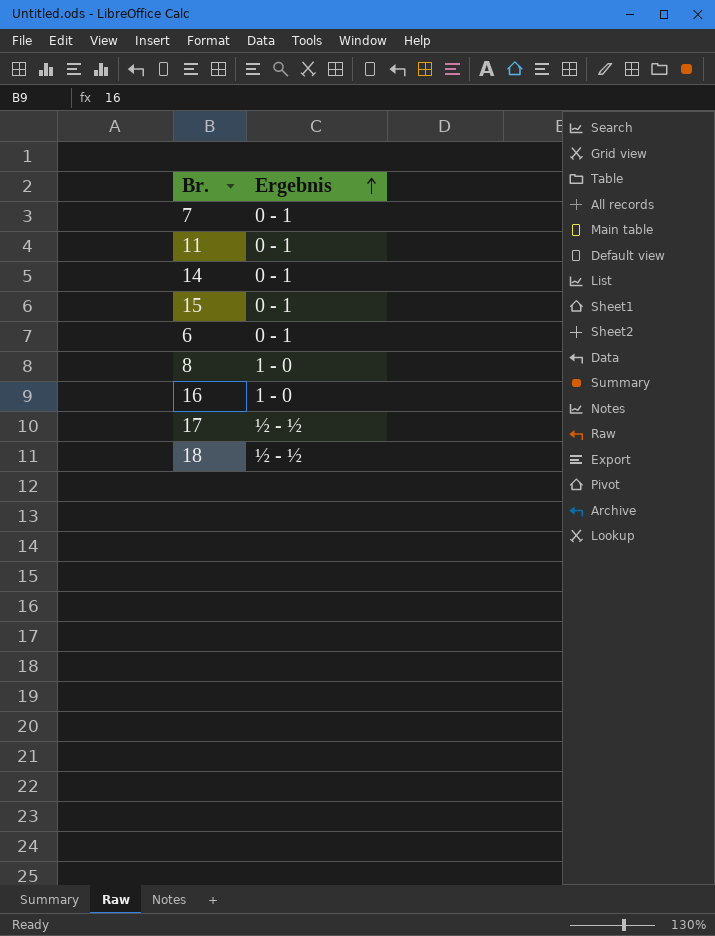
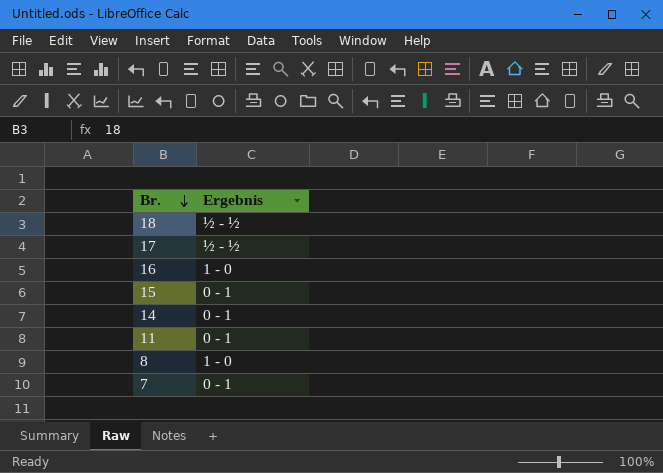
row order: Ergebnis ascending -> Br. descending
row 6: 0 - 1 -> none

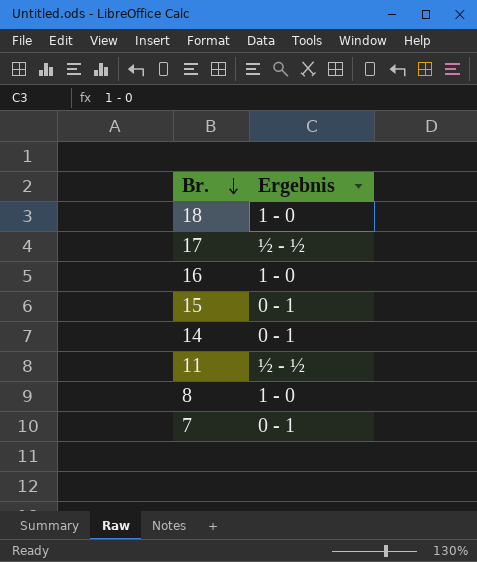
18 | Ergebnis: ½ - ½ -> 1 - 0
11 | Ergebnis: 0 - 1 -> ½ - ½

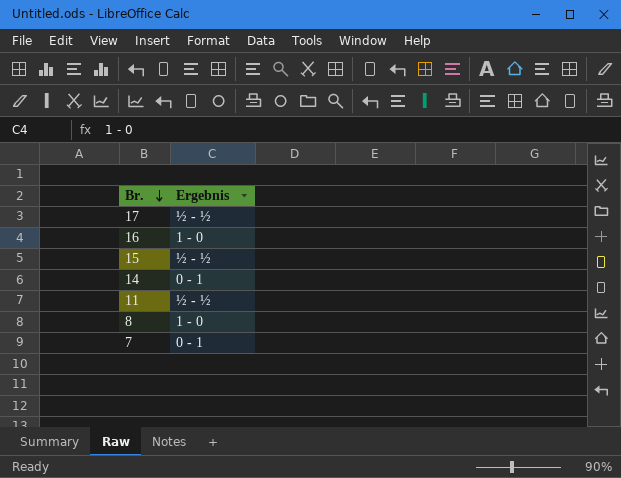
row 18: 1 - 0 -> none
15 | Ergebnis: 0 - 1 -> ½ - ½

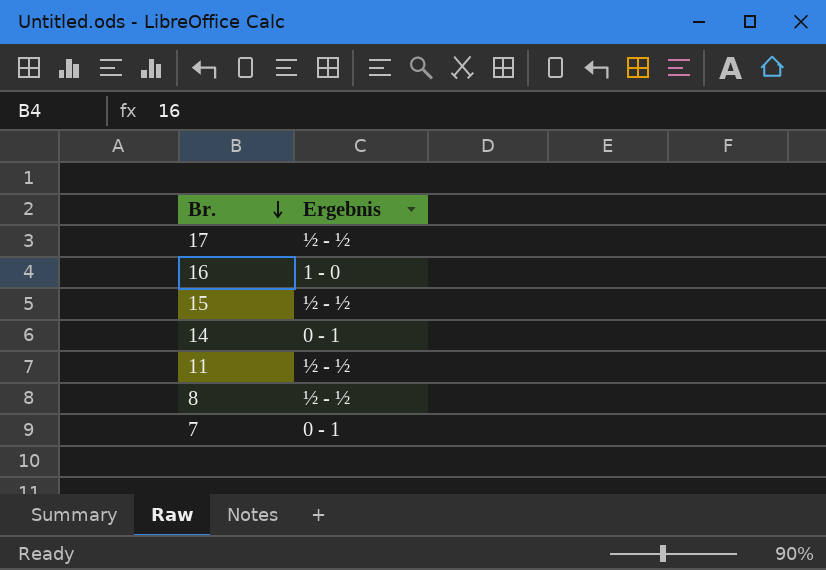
8 | Ergebnis: 1 - 0 -> ½ - ½

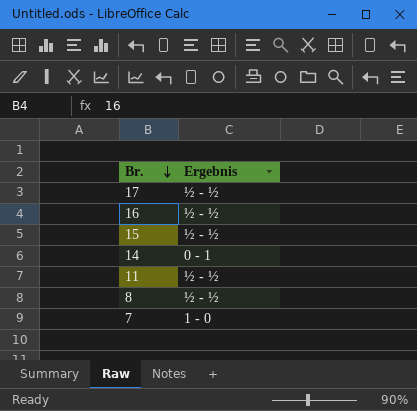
16 | Ergebnis: 1 - 0 -> ½ - ½
7 | Ergebnis: 0 - 1 -> 1 - 0

